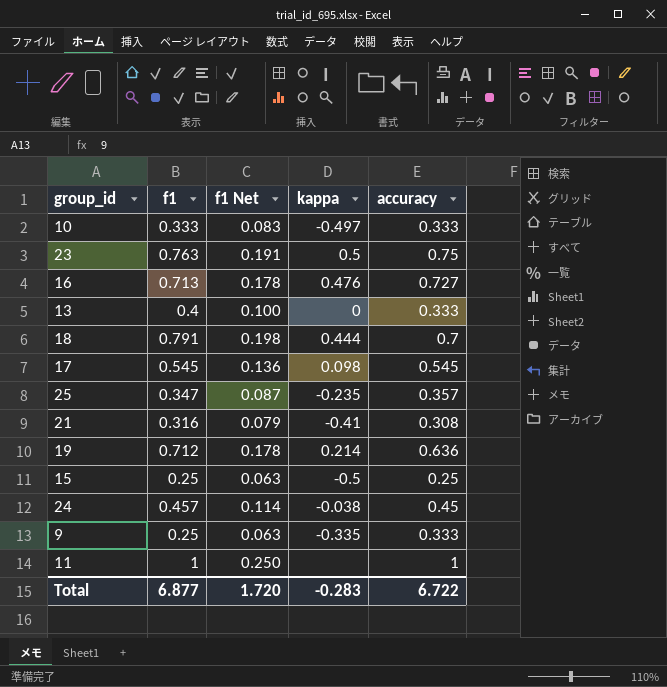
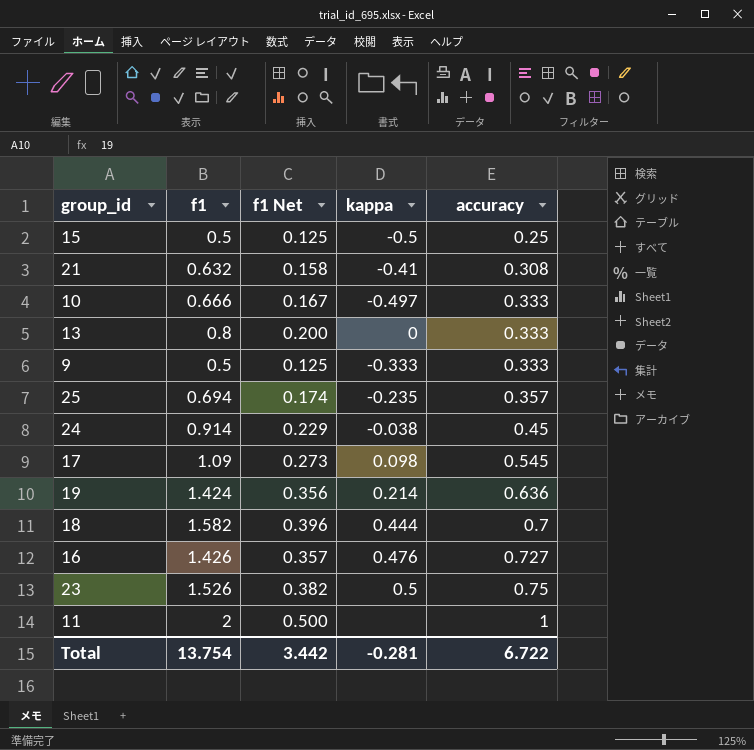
row order: none -> accuracy ascending
15 | f1: 0.25 -> 0.5
15 | f1 Net: 0.063 -> 0.125
21 | f1: 0.316 -> 0.632
21 | f1 Net: 0.079 -> 0.158
10 | f1: 0.333 -> 0.666
10 | f1 Net: 0.083 -> 0.167
13 | f1: 0.4 -> 0.8
13 | f1 Net: 0.100 -> 0.200
9 | f1: 0.25 -> 0.5
9 | f1 Net: 0.063 -> 0.125
9 | kappa: -0.335 -> -0.333
25 | f1: 0.347 -> 0.694
25 | f1 Net: 0.087 -> 0.174
24 | f1: 0.457 -> 0.914
24 | f1 Net: 0.114 -> 0.229
17 | f1: 0.545 -> 1.09
17 | f1 Net: 0.136 -> 0.273
19 | f1: 0.712 -> 1.424
19 | f1 Net: 0.178 -> 0.356
18 | f1: 0.791 -> 1.582
18 | f1 Net: 0.198 -> 0.396
16 | f1: 0.713 -> 1.426
16 | f1 Net: 0.178 -> 0.357
23 | f1: 0.763 -> 1.526
23 | f1 Net: 0.191 -> 0.382
11 | f1: 1 -> 2
11 | f1 Net: 0.250 -> 0.500
Total | f1: 6.877 -> 13.754
Total | f1 Net: 1.720 -> 3.442
Total | kappa: -0.283 -> -0.281

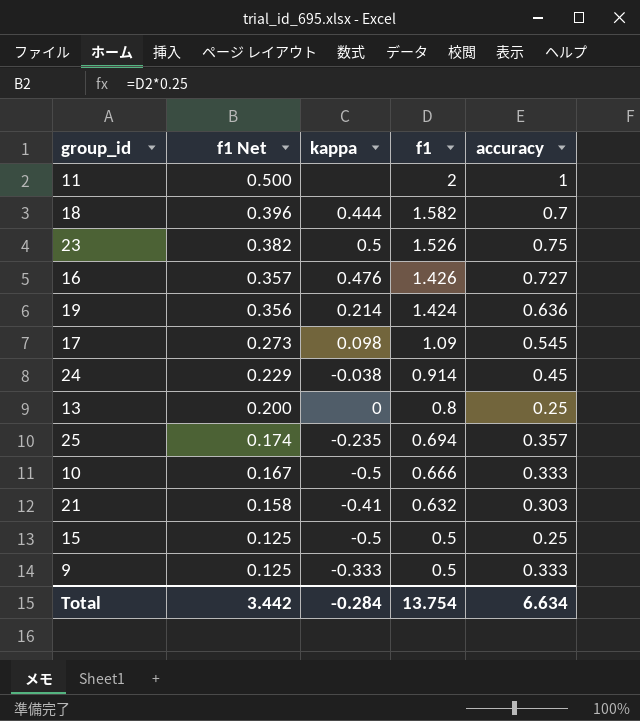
row order: accuracy ascending -> f1 Net descending
column f1 | position: 2 -> 4
13 | accuracy: 0.333 -> 0.25
10 | kappa: -0.497 -> -0.5
21 | accuracy: 0.308 -> 0.303
Total | kappa: -0.281 -> -0.284
Total | accuracy: 6.722 -> 6.634

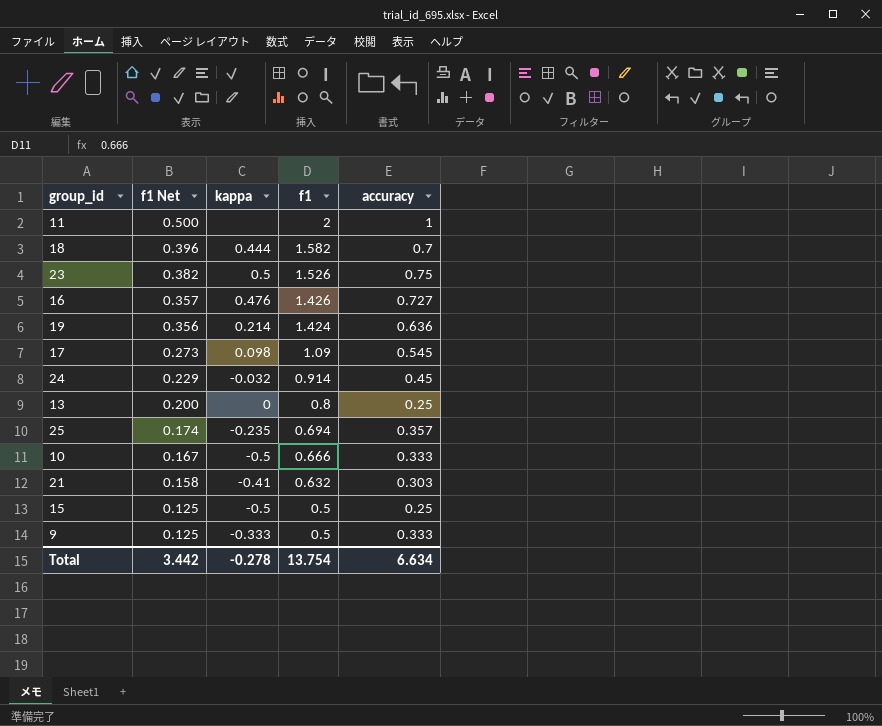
24 | kappa: -0.038 -> -0.032
Total | kappa: -0.284 -> -0.278

